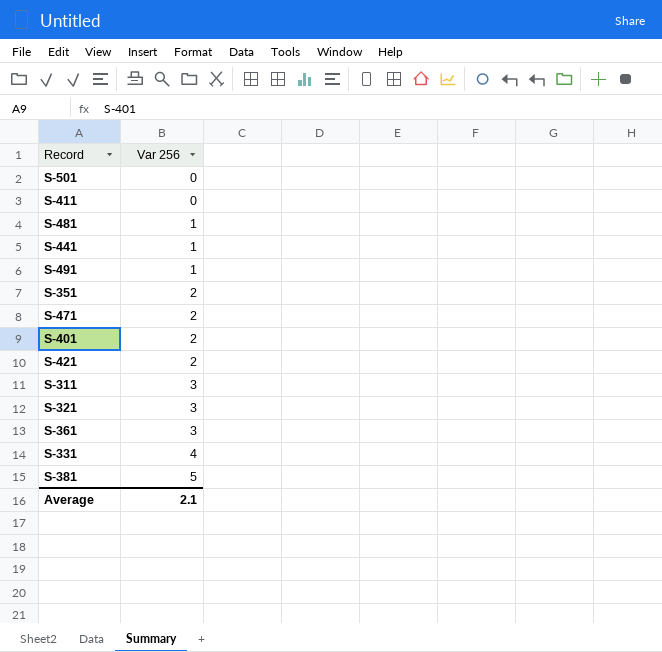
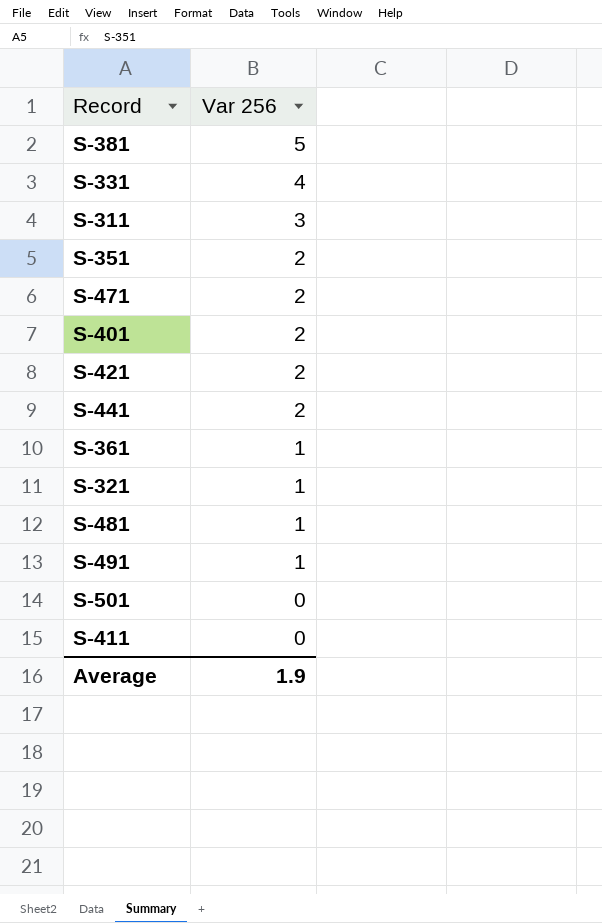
row order: Var 256 ascending -> Var 256 descending
S-441 | Var 256: 1 -> 2
S-361 | Var 256: 3 -> 1
S-321 | Var 256: 3 -> 1
Average | Var 256: 2.1 -> 1.9

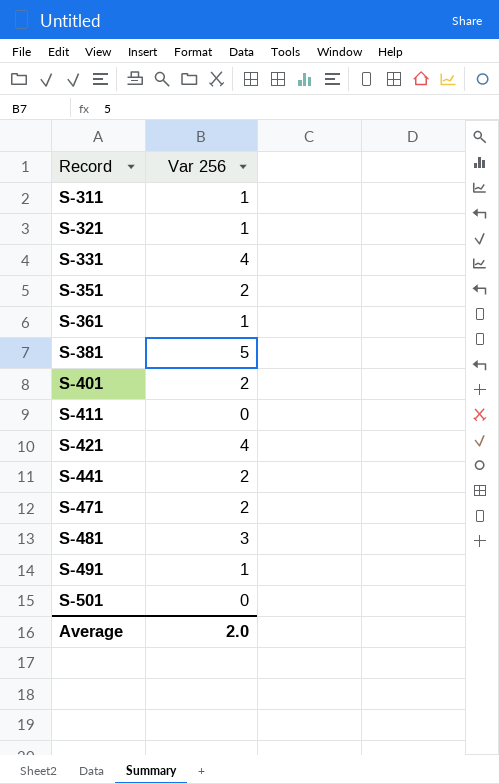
row order: Var 256 descending -> Record ascending
S-311 | Var 256: 3 -> 1
S-421 | Var 256: 2 -> 4
S-481 | Var 256: 1 -> 3
Average | Var 256: 1.9 -> 2.0

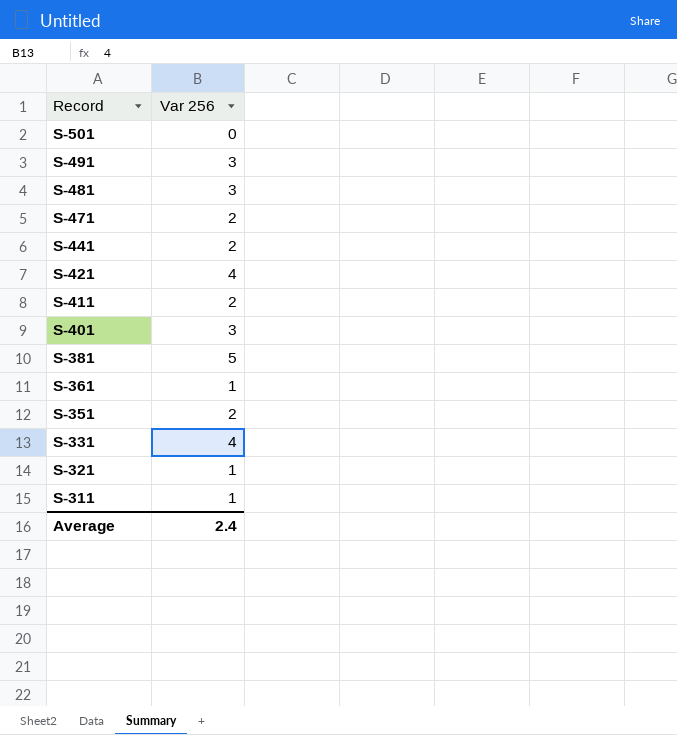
row order: Record ascending -> Record descending
S-491 | Var 256: 1 -> 3
S-411 | Var 256: 0 -> 2
S-401 | Var 256: 2 -> 3
Average | Var 256: 2.0 -> 2.4

